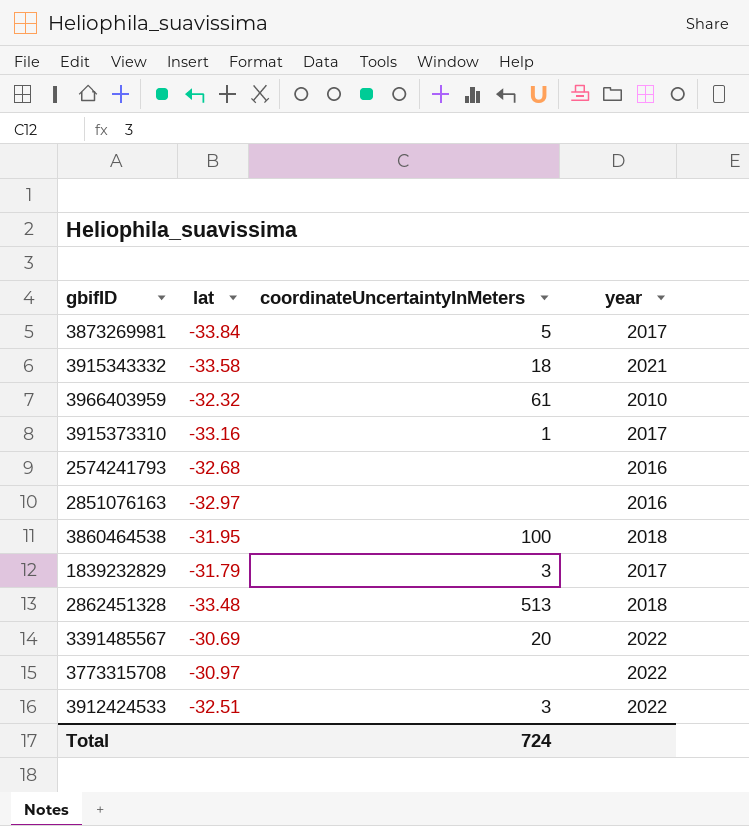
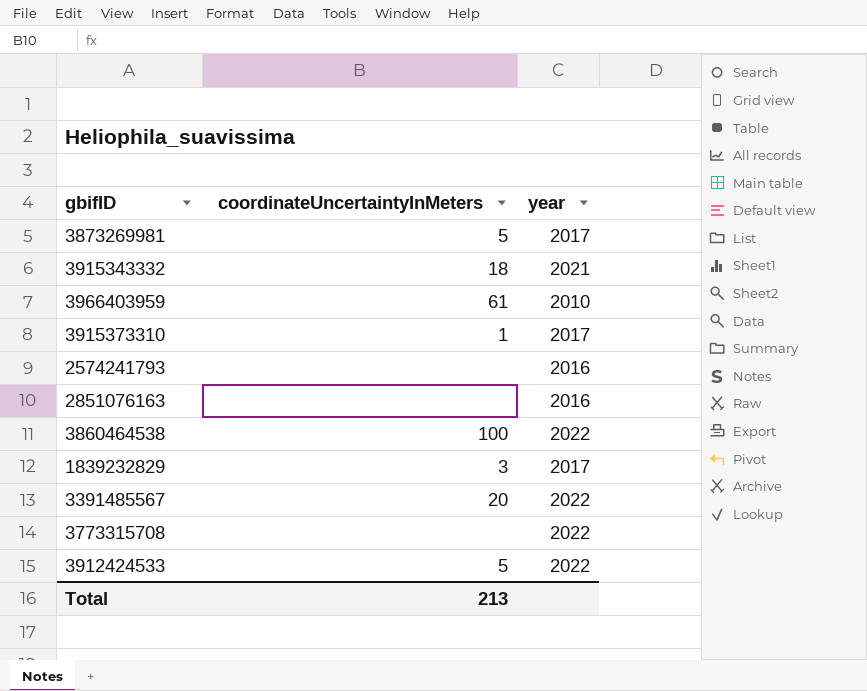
column lat | position: 2 -> none
row 2862451328: -33.48 | 513 | 2018 -> none
3860464538 | year: 2018 -> 2022
3912424533 | coordinateUncertaintyInMeters: 3 -> 5
Total | coordinateUncertaintyInMeters: 724 -> 213

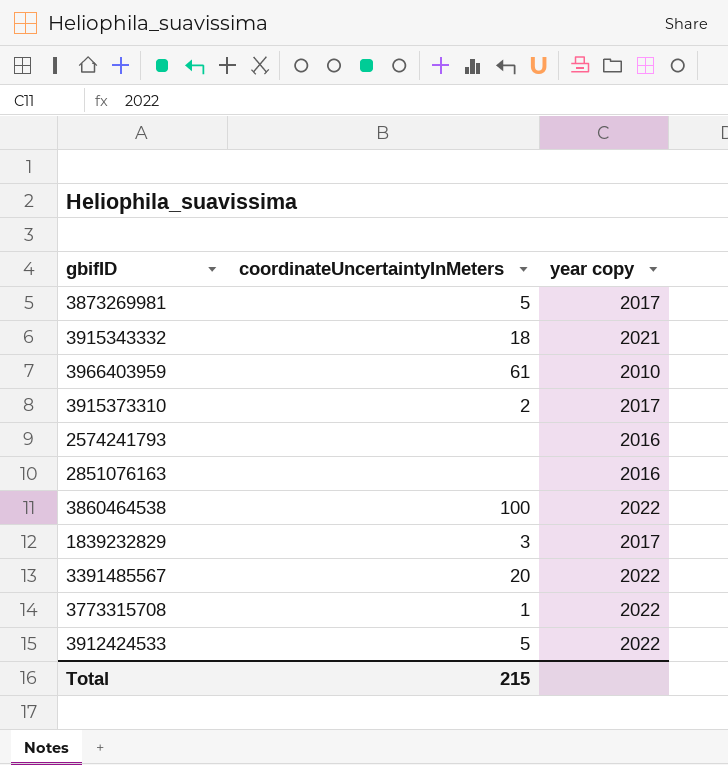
column name: year -> year copy
3915373310 | coordinateUncertaintyInMeters: 1 -> 2
3773315708 | coordinateUncertaintyInMeters: none -> 1
Total | coordinateUncertaintyInMeters: 213 -> 215

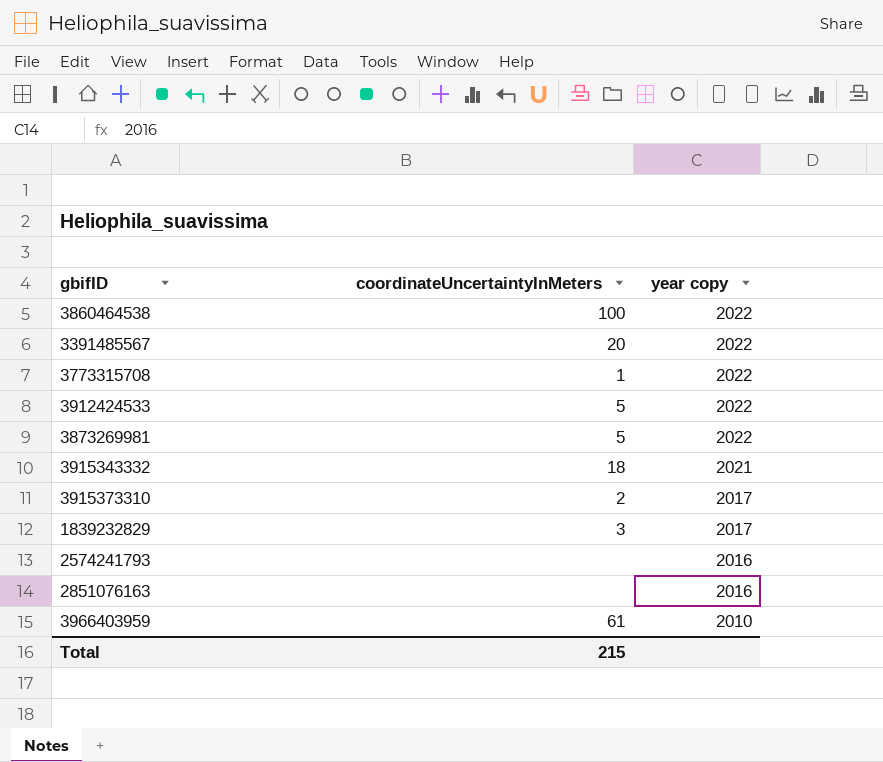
row order: none -> year copy descending
3873269981 | year copy: 2017 -> 2022

